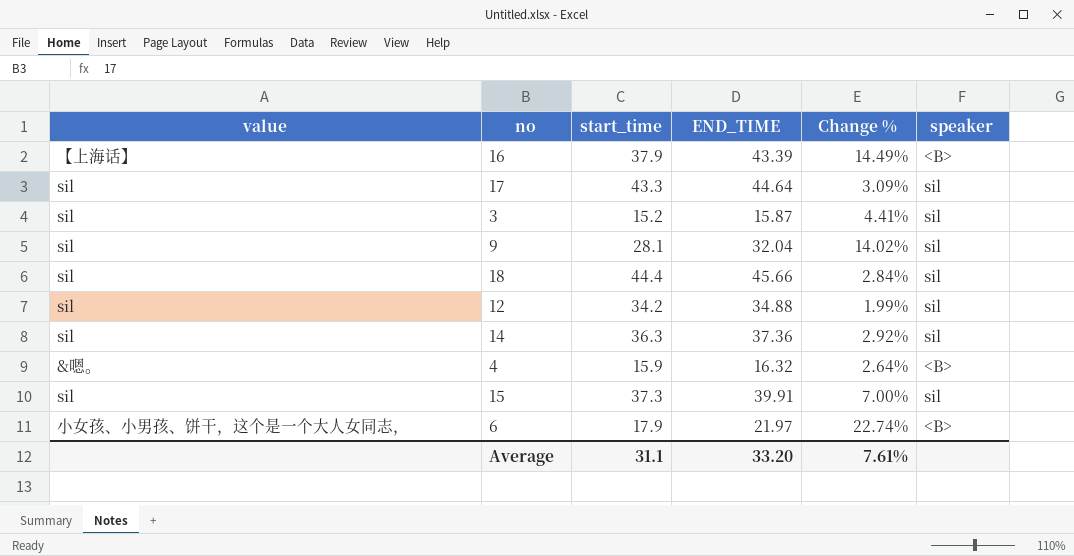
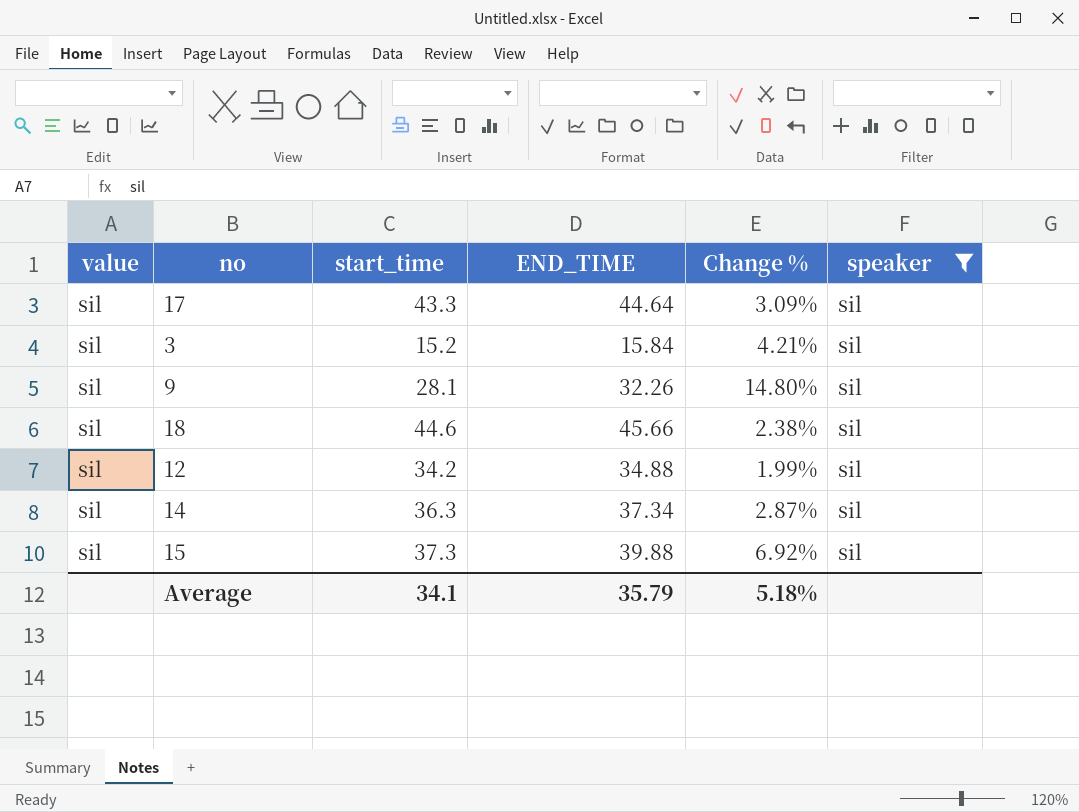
filter: none -> speaker = sil
3 | END_TIME: 15.87 -> 15.84
3 | Change %: 4.41% -> 4.21%
9 | END_TIME: 32.04 -> 32.26
9 | Change %: 14.02% -> 14.80%
18 | start_time: 44.4 -> 44.6
18 | Change %: 2.84% -> 2.38%
14 | END_TIME: 37.36 -> 37.34
14 | Change %: 2.92% -> 2.87%
15 | END_TIME: 39.91 -> 39.88
15 | Change %: 7.00% -> 6.92%
Average | start_time: 31.1 -> 34.1
Average | END_TIME: 33.20 -> 35.79
Average | Change %: 7.61% -> 5.18%

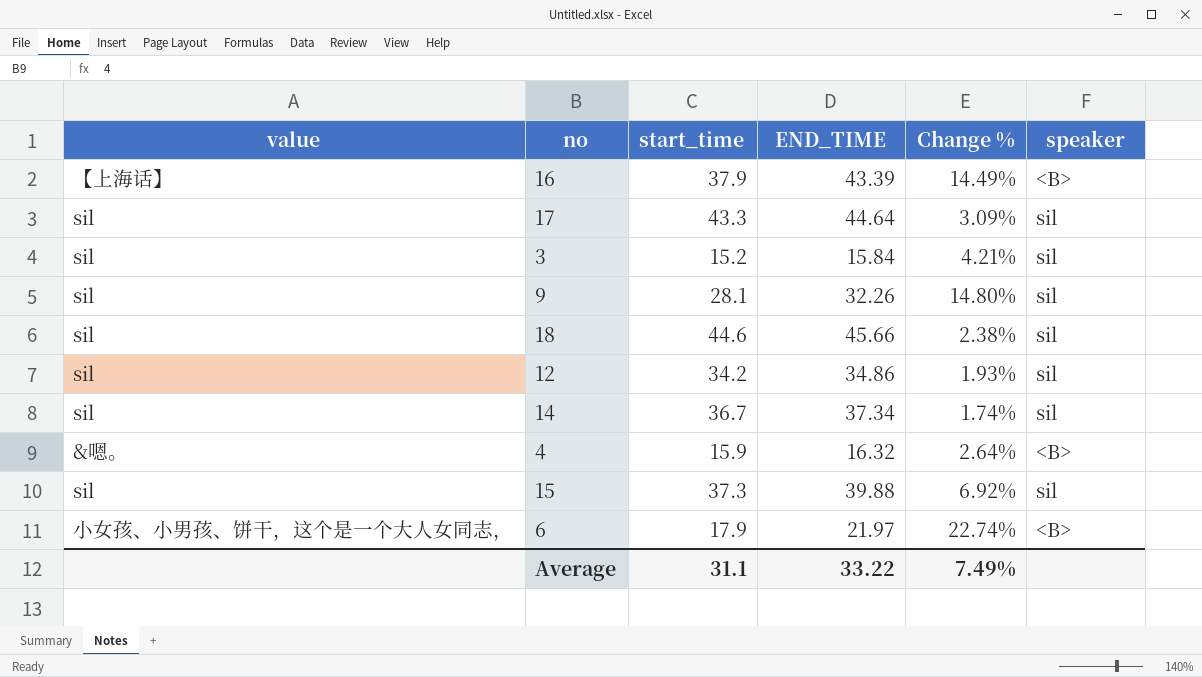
filter: speaker = sil -> none
12 | END_TIME: 34.88 -> 34.86
12 | Change %: 1.99% -> 1.93%
14 | start_time: 36.3 -> 36.7
14 | Change %: 2.87% -> 1.74%
Average | start_time: 34.1 -> 31.1
Average | END_TIME: 35.79 -> 33.22
Average | Change %: 5.18% -> 7.49%

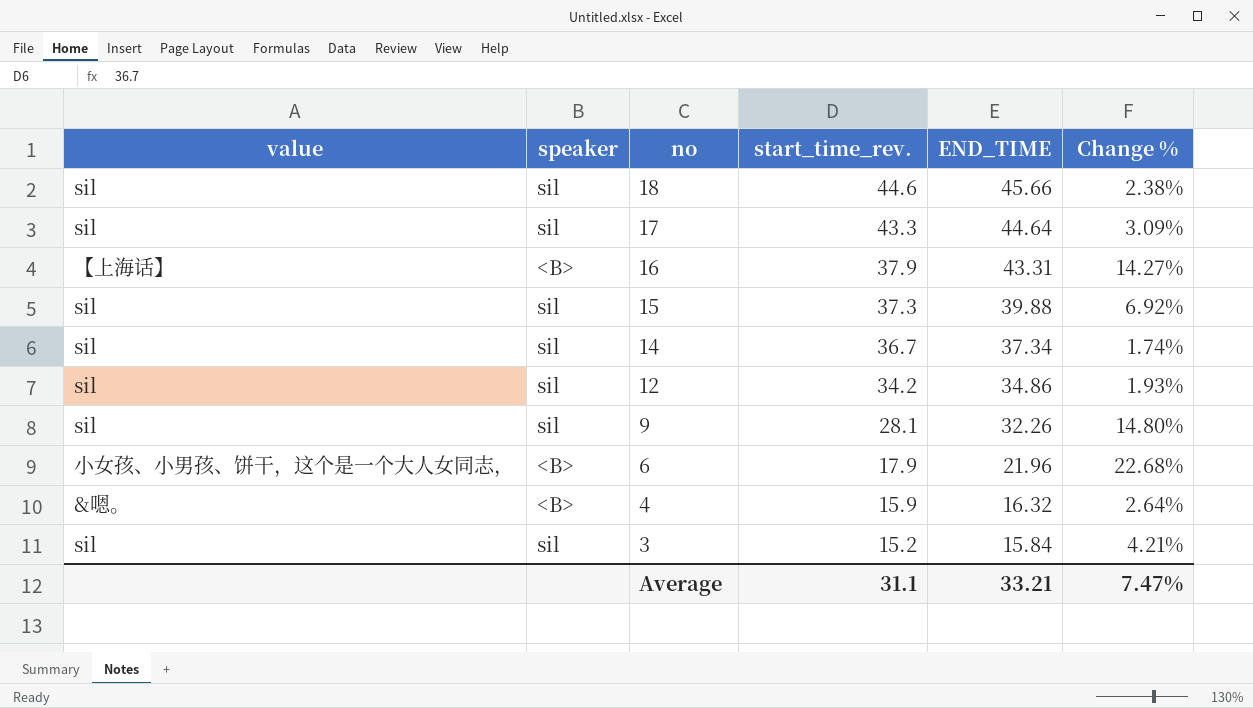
row order: none -> no descending
column speaker | position: 6 -> 2
column name: start_time -> start_time_rev.
16 | END_TIME: 43.39 -> 43.31
16 | Change %: 14.49% -> 14.27%
6 | END_TIME: 21.97 -> 21.96
6 | Change %: 22.74% -> 22.68%
Average | END_TIME: 33.22 -> 33.21
Average | Change %: 7.49% -> 7.47%

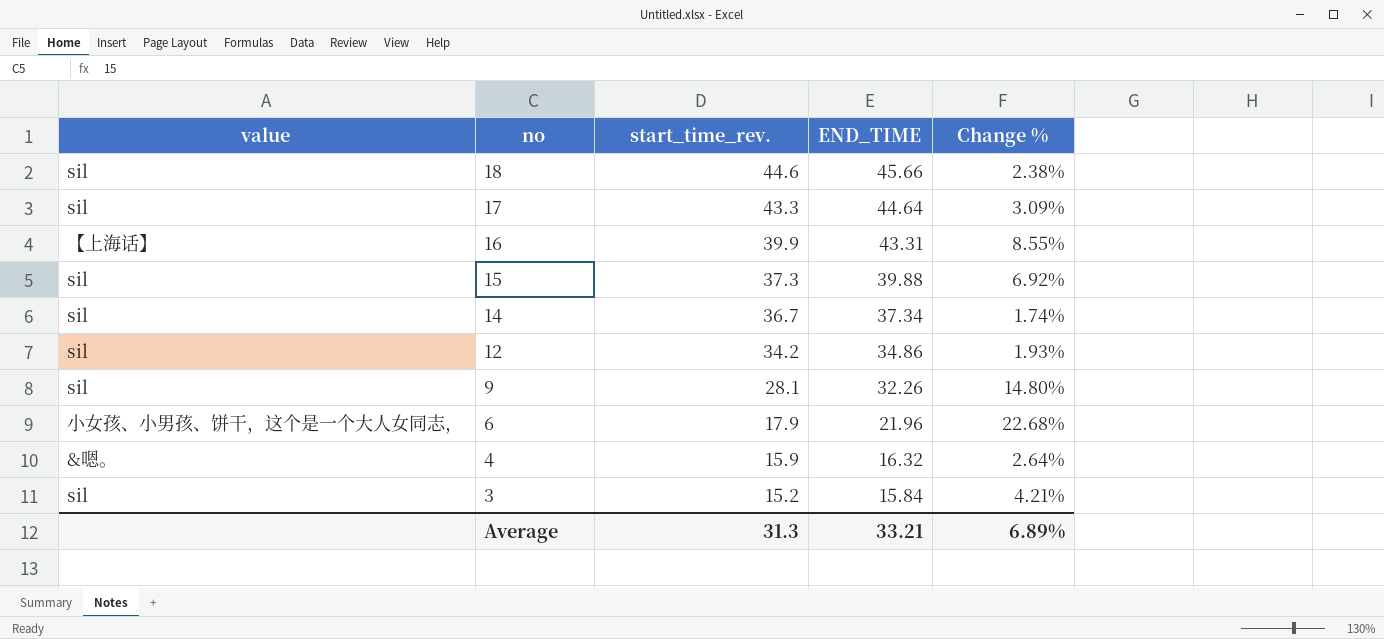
column speaker | position: 2 -> none
16 | start_time_rev.: 37.9 -> 39.9
16 | Change %: 14.27% -> 8.55%
Average | start_time_rev.: 31.1 -> 31.3
Average | Change %: 7.47% -> 6.89%

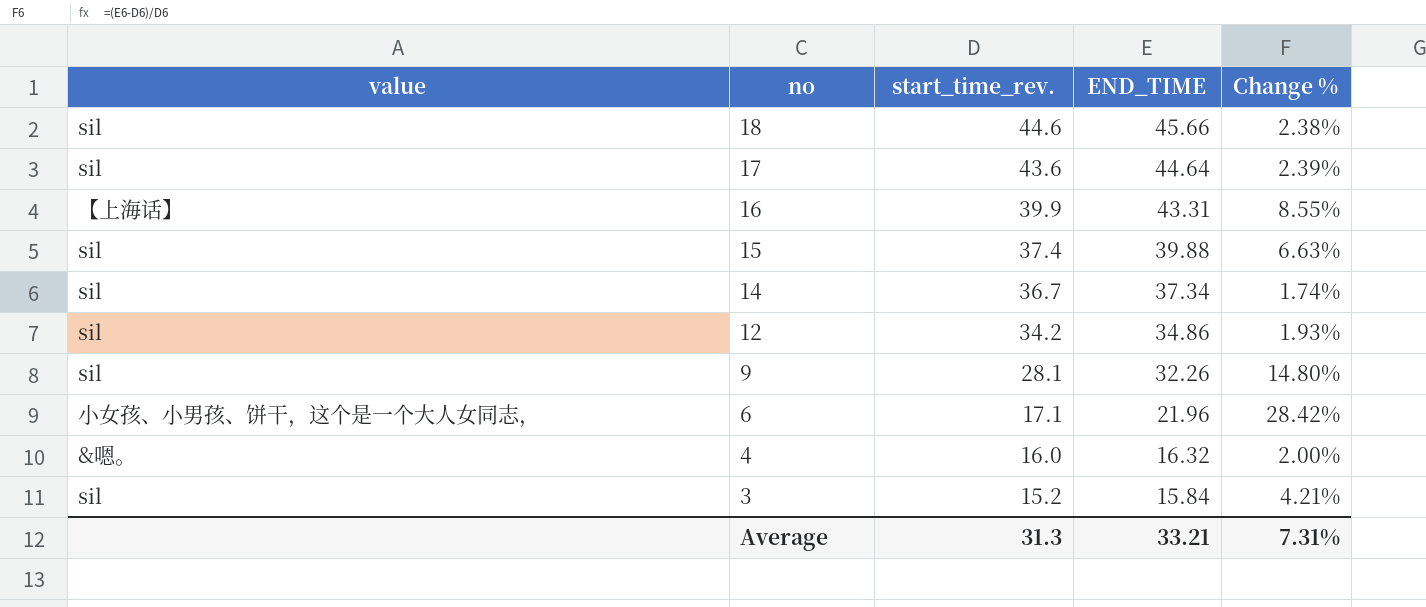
17 | start_time_rev.: 43.3 -> 43.6
17 | Change %: 3.09% -> 2.39%
15 | start_time_rev.: 37.3 -> 37.4
15 | Change %: 6.92% -> 6.63%
6 | start_time_rev.: 17.9 -> 17.1
6 | Change %: 22.68% -> 28.42%
4 | start_time_rev.: 15.9 -> 16.0
4 | Change %: 2.64% -> 2.00%
Average | Change %: 6.89% -> 7.31%

